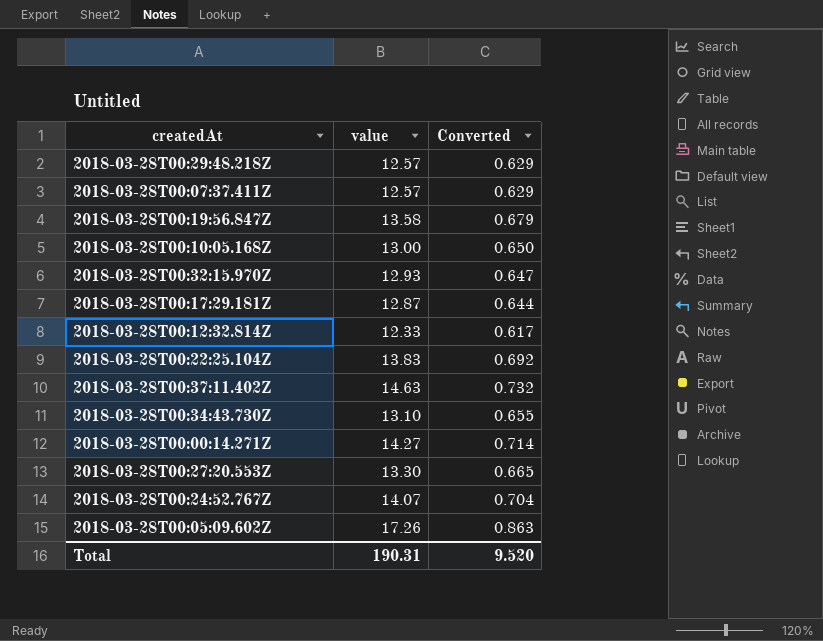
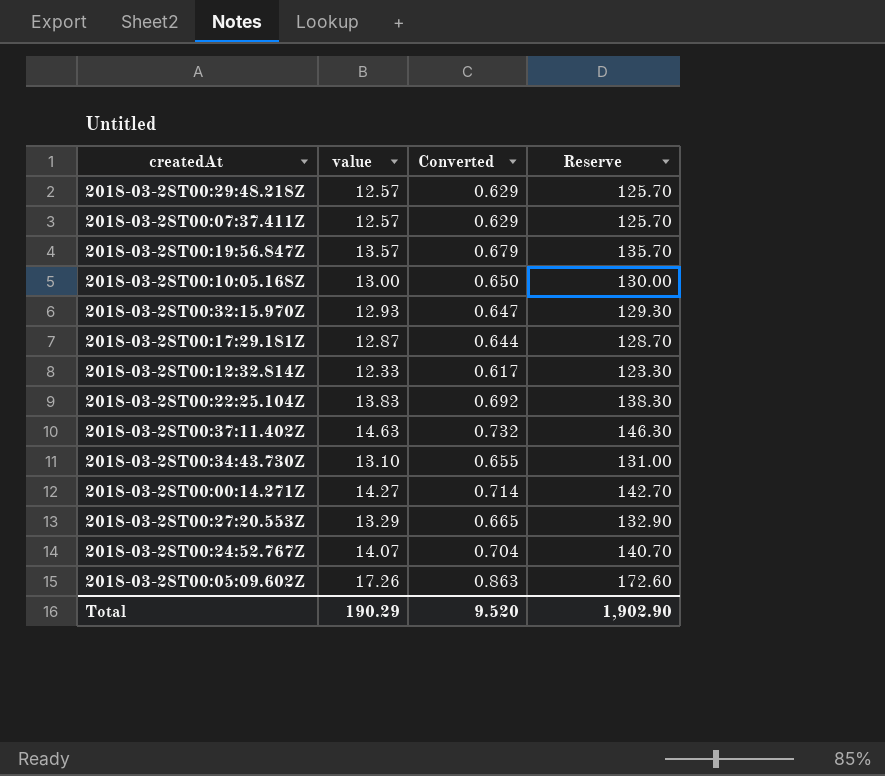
column Reserve | formula: none -> [value] * 10
2018-03-28T00:19:56.847Z | value: 13.58 -> 13.57
2018-03-28T00:27:20.553Z | value: 13.30 -> 13.29
Total | value: 190.31 -> 190.29

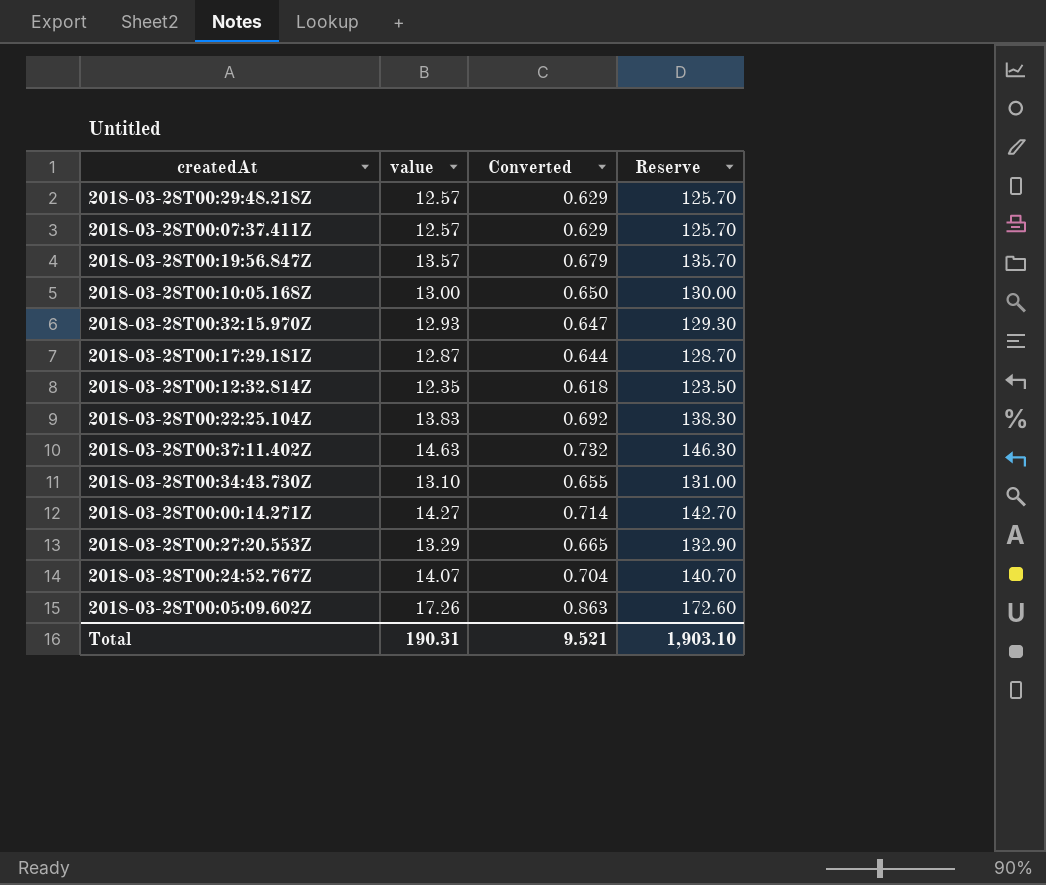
2018-03-28T00:12:32.814Z | value: 12.33 -> 12.35
2018-03-28T00:12:32.814Z | Converted: 0.617 -> 0.618
2018-03-28T00:12:32.814Z | Reserve: 123.30 -> 123.50
Total | value: 190.29 -> 190.31
Total | Converted: 9.520 -> 9.521
Total | Reserve: 1,902.90 -> 1,903.10

